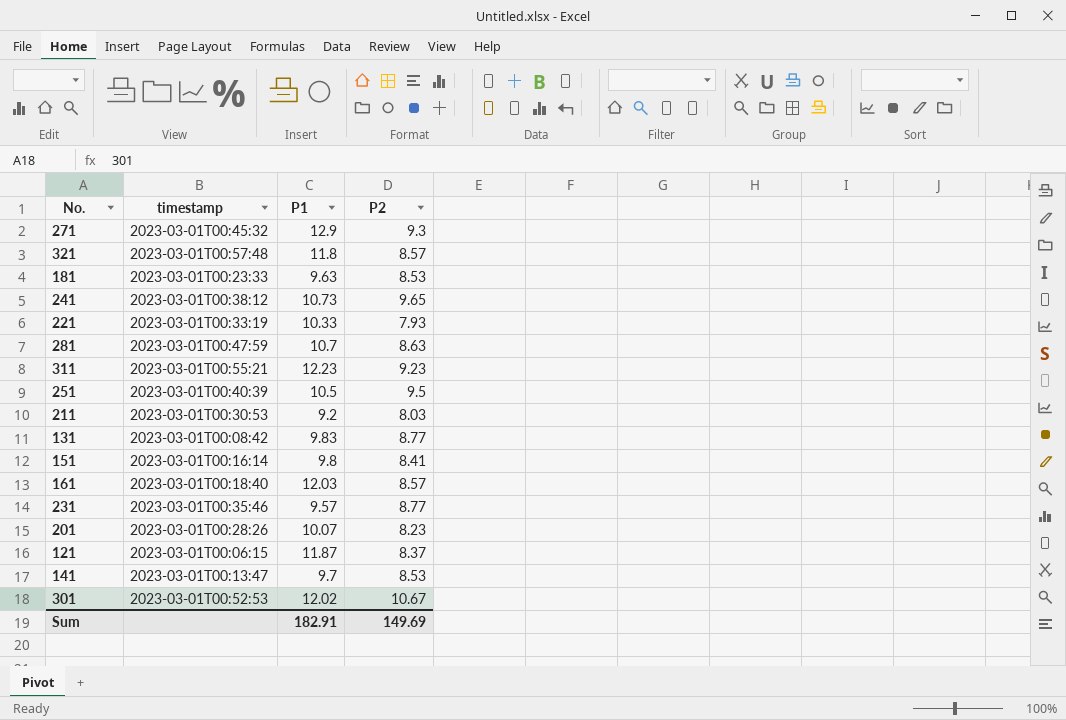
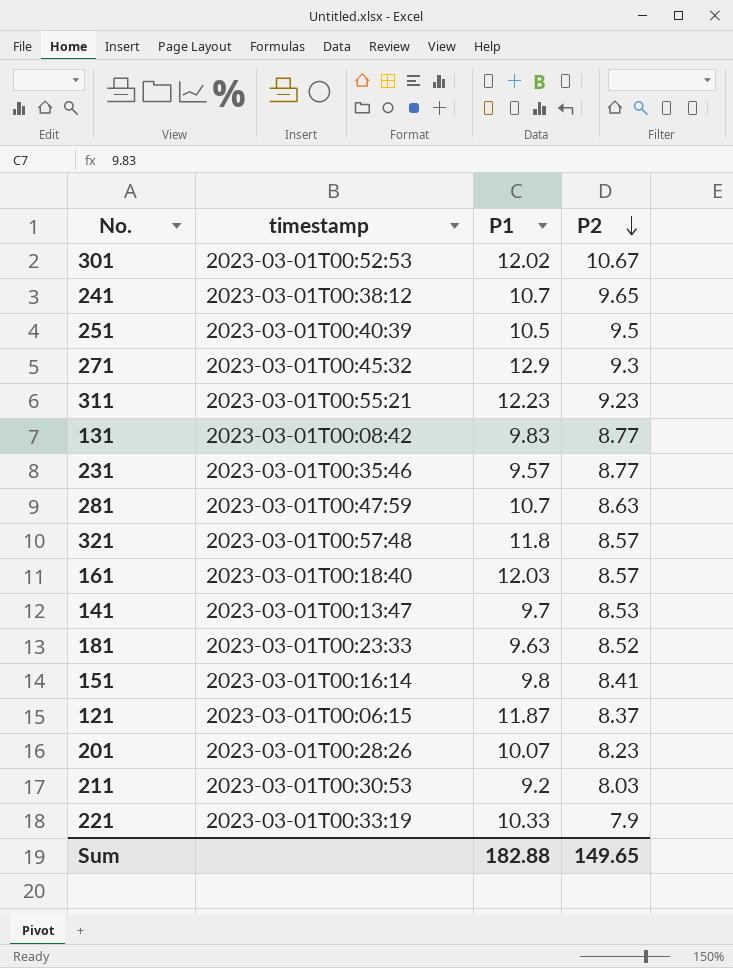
row order: none -> P2 descending
241 | P1: 10.73 -> 10.7
181 | P2: 8.53 -> 8.52
221 | P2: 7.93 -> 7.9
Sum | P1: 182.91 -> 182.88
Sum | P2: 149.69 -> 149.65

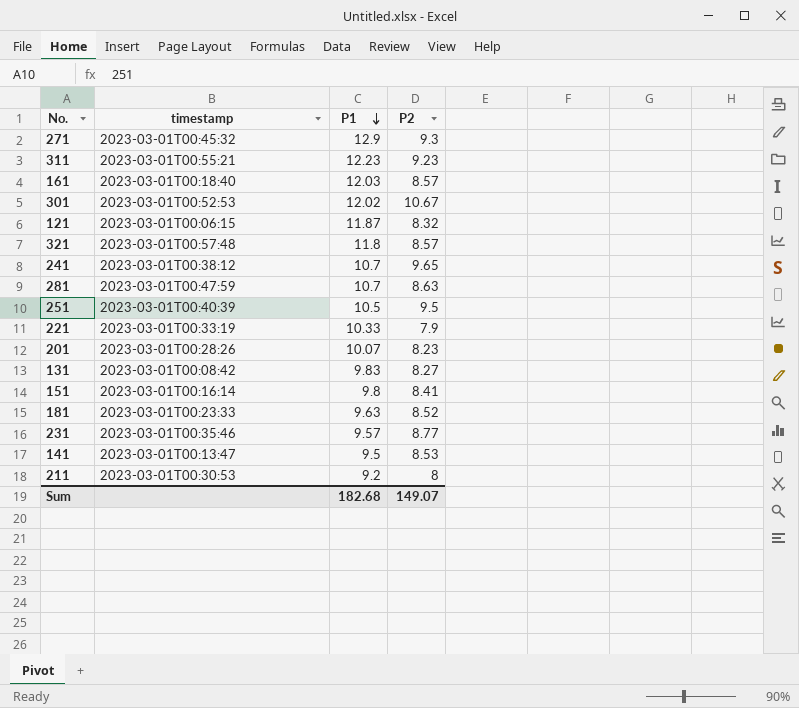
row order: P2 descending -> P1 descending
121 | P2: 8.37 -> 8.32
131 | P2: 8.77 -> 8.27
141 | P1: 9.7 -> 9.5
211 | P2: 8.03 -> 8
Sum | P1: 182.88 -> 182.68
Sum | P2: 149.65 -> 149.07

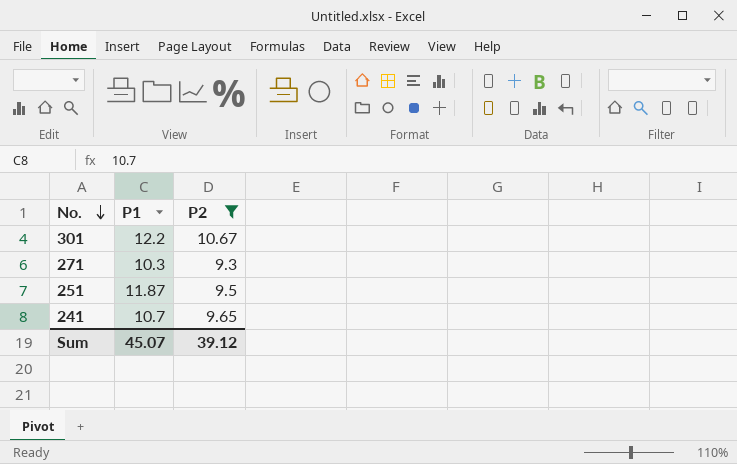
filter: none -> P2 >= 9.3
row order: P1 descending -> No. descending
column timestamp | position: 2 -> none
301 | P1: 12.02 -> 12.2
271 | P1: 12.9 -> 10.3
251 | P1: 10.5 -> 11.87
Sum | P1: 182.68 -> 45.07
Sum | P2: 149.07 -> 39.12

